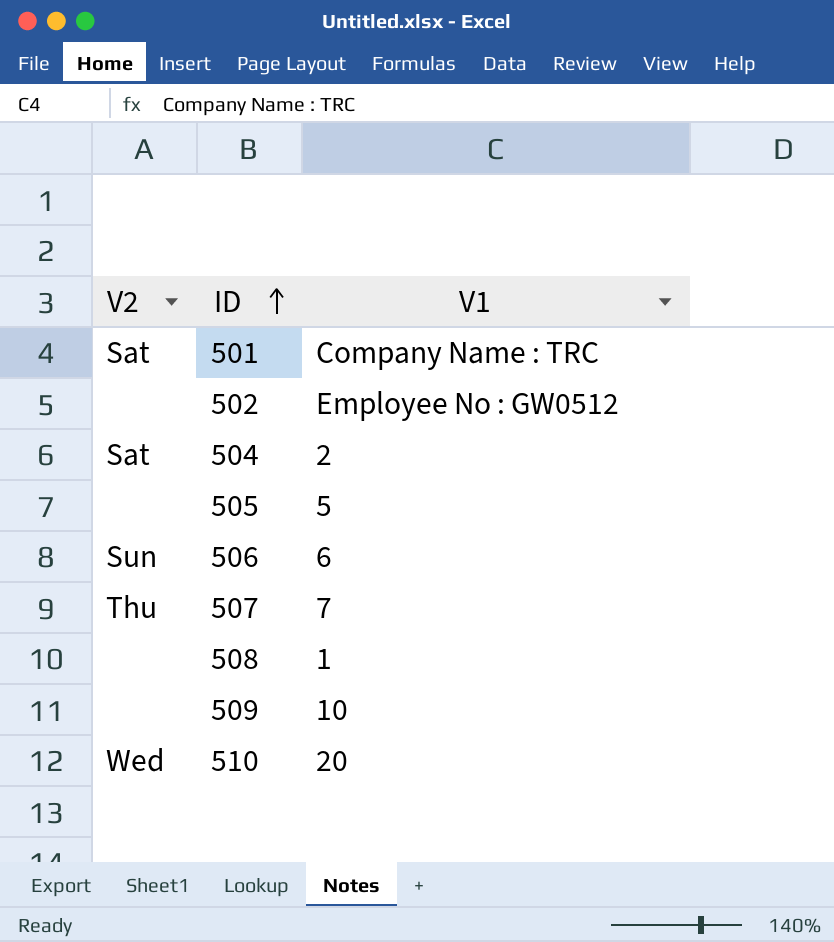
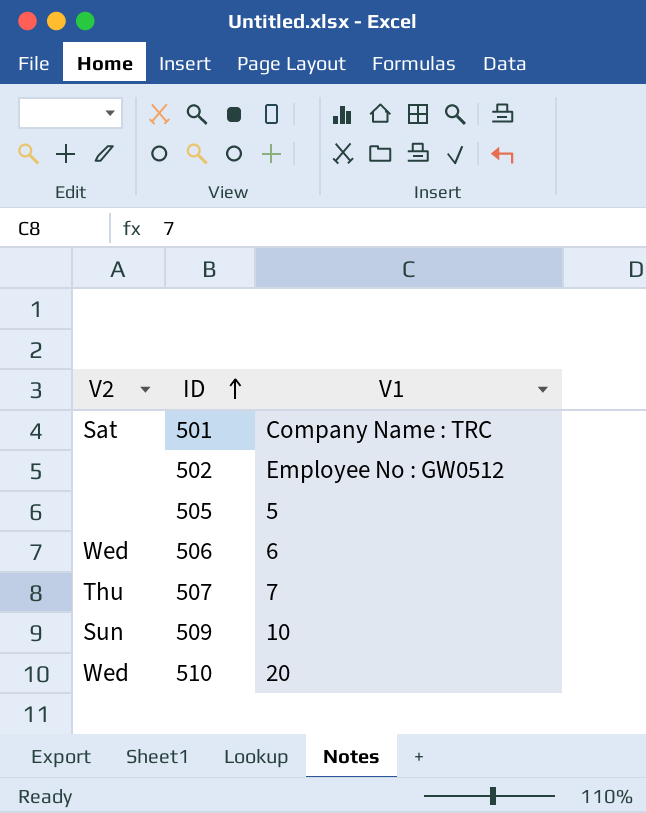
row 504: Sat | 2 -> none
row 508: none | 1 -> none
506 | V2: Sun -> Wed
509 | V2: none -> Sun

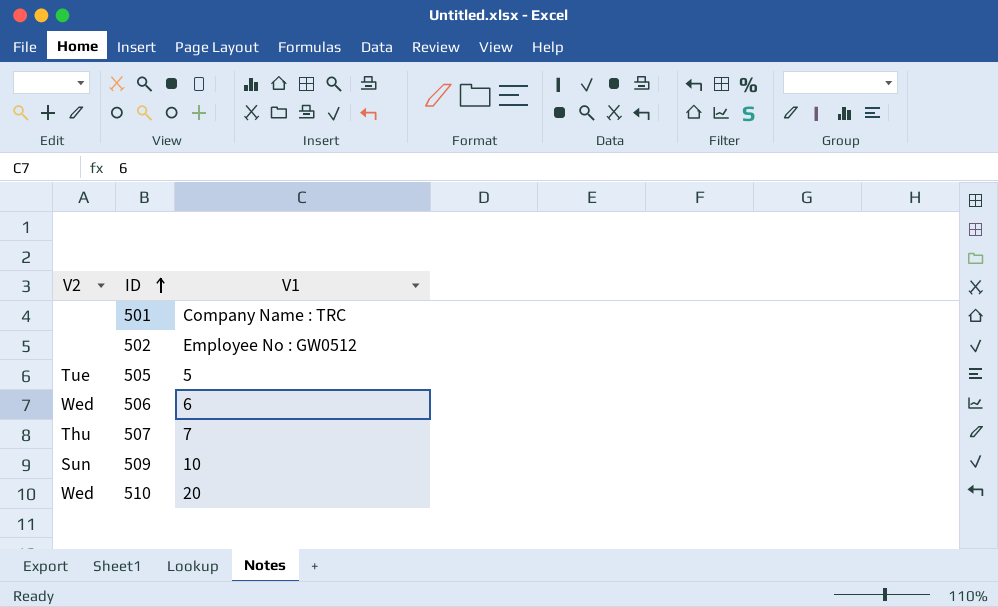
501 | V2: Sat -> none
505 | V2: none -> Tue

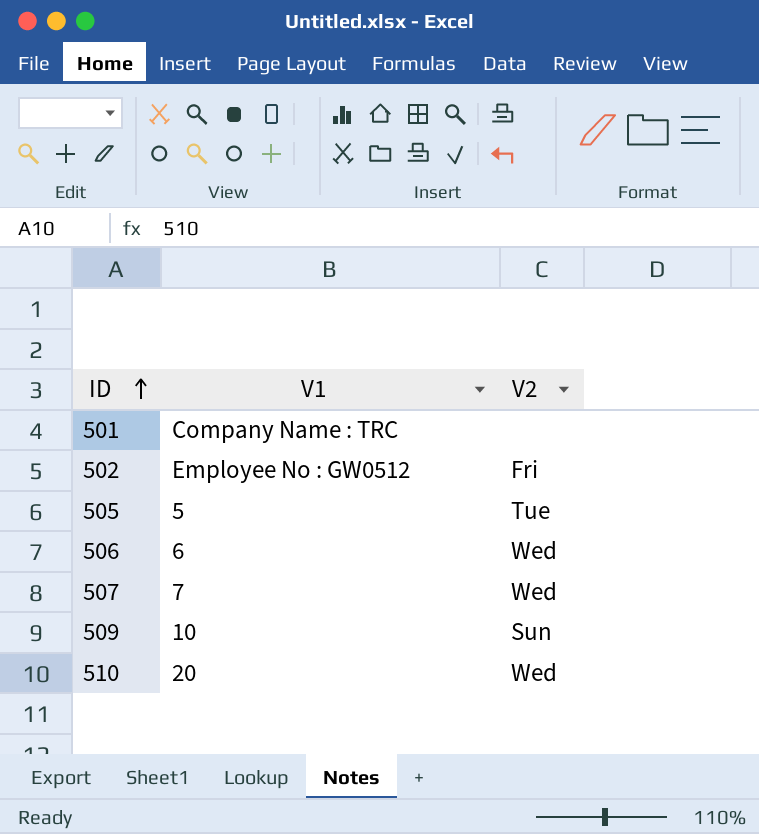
column V2 | position: 1 -> 3
502 | V2: none -> Fri
507 | V2: Thu -> Wed

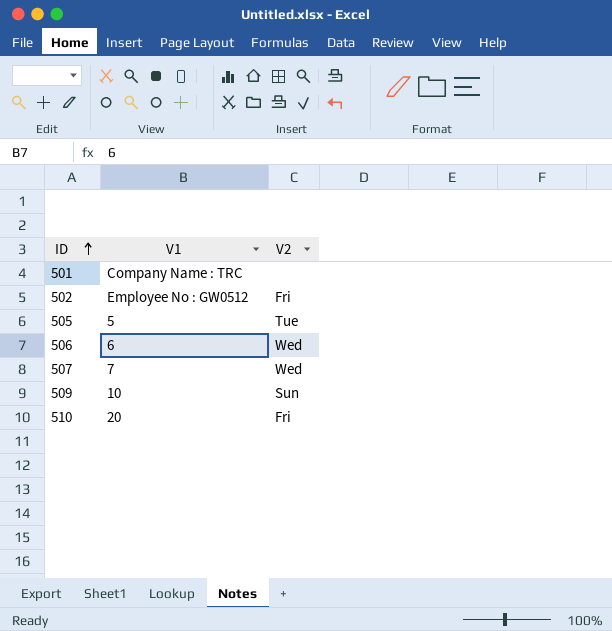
510 | V2: Wed -> Fri

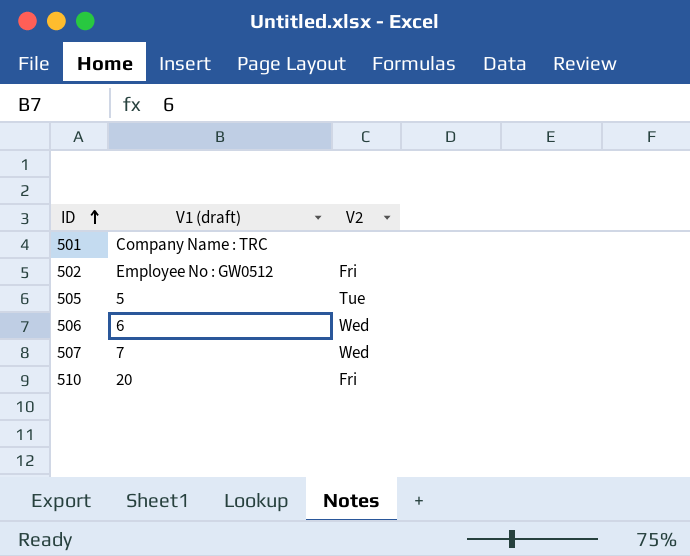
column name: V1 -> V1 (draft)
row 509: 10 | Sun -> none

